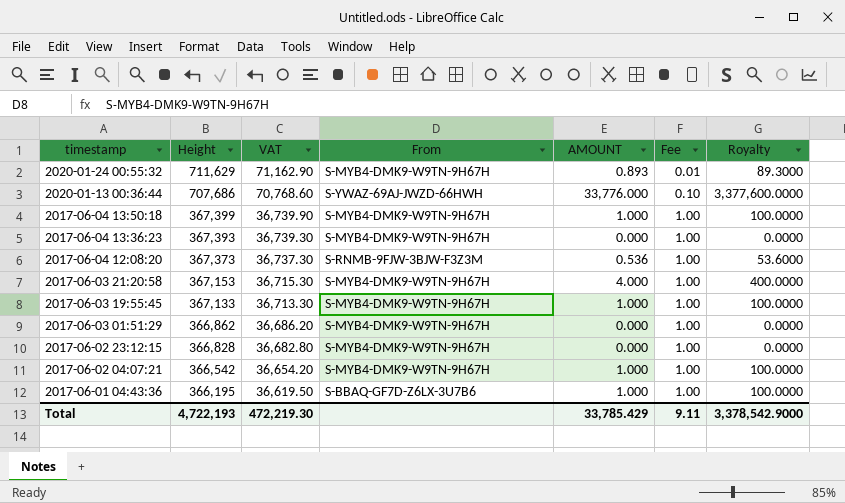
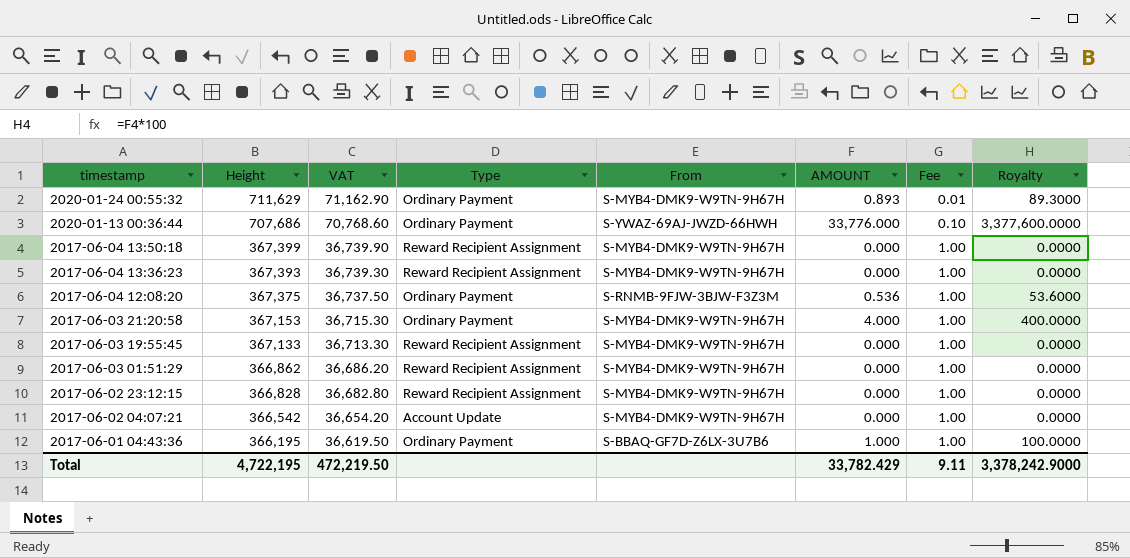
column Type | position: none -> 4
2017-06-04 13:50:18 | AMOUNT: 1.000 -> 0.000
2017-06-04 13:50:18 | Royalty: 100.0000 -> 0.0000
2017-06-04 12:08:20 | Height: 367,373 -> 367,375
2017-06-04 12:08:20 | VAT: 36,737.30 -> 36,737.50
2017-06-03 19:55:45 | AMOUNT: 1.000 -> 0.000
2017-06-03 19:55:45 | Royalty: 100.0000 -> 0.0000
2017-06-02 04:07:21 | AMOUNT: 1.000 -> 0.000
2017-06-02 04:07:21 | Royalty: 100.0000 -> 0.0000
Total | Height: 4,722,193 -> 4,722,195
Total | VAT: 472,219.30 -> 472,219.50
Total | AMOUNT: 33,785.429 -> 33,782.429
Total | Royalty: 3,378,542.9000 -> 3,378,242.9000

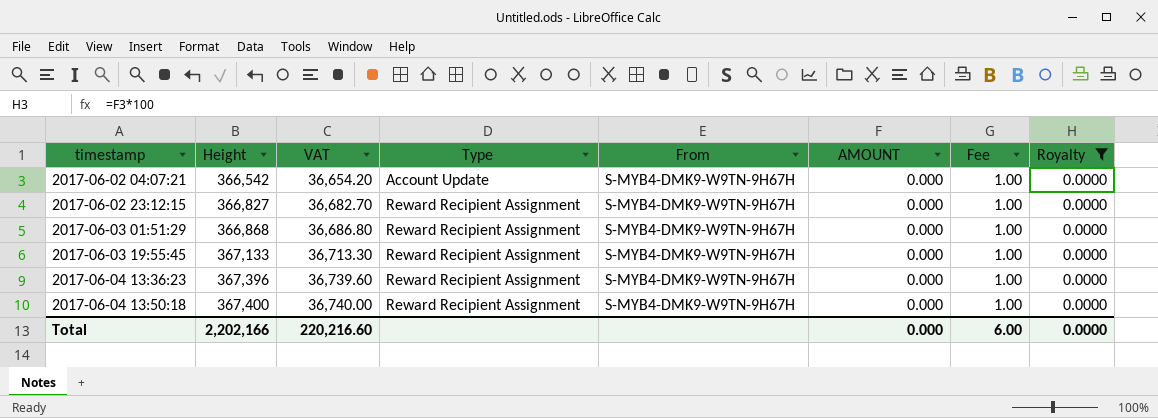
filter: none -> Royalty = 0.0000
row order: timestamp descending -> timestamp ascending
2017-06-02 23:12:15 | Height: 366,828 -> 366,827
2017-06-02 23:12:15 | VAT: 36,682.80 -> 36,682.70
2017-06-03 01:51:29 | Height: 366,862 -> 366,868
2017-06-03 01:51:29 | VAT: 36,686.20 -> 36,686.80
2017-06-04 13:36:23 | Height: 367,393 -> 367,396
2017-06-04 13:36:23 | VAT: 36,739.30 -> 36,739.60
2017-06-04 13:50:18 | Height: 367,399 -> 367,400
2017-06-04 13:50:18 | VAT: 36,739.90 -> 36,740.00
Total | Height: 4,722,195 -> 2,202,166
Total | VAT: 472,219.50 -> 220,216.60
Total | AMOUNT: 33,782.429 -> 0.000
Total | Fee: 9.11 -> 6.00
Total | Royalty: 3,378,242.9000 -> 0.0000

